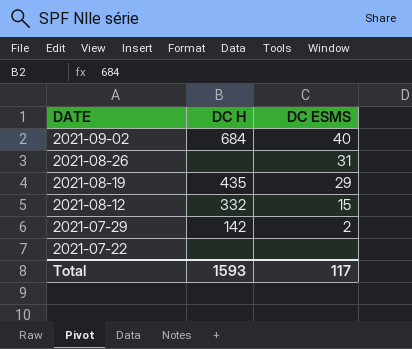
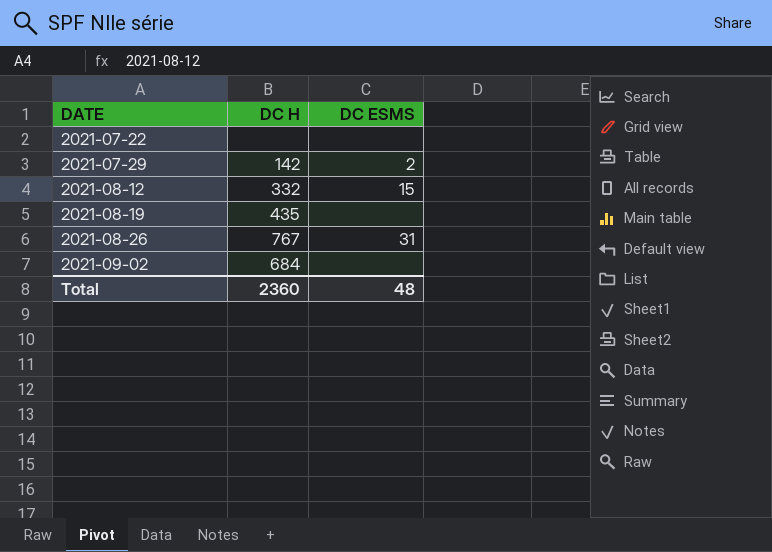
row order: DATE descending -> DATE ascending
2021-08-19 | DC ESMS: 29 -> none
2021-08-26 | DC H: none -> 767
2021-09-02 | DC ESMS: 40 -> none
Total | DC H: 1593 -> 2360
Total | DC ESMS: 117 -> 48

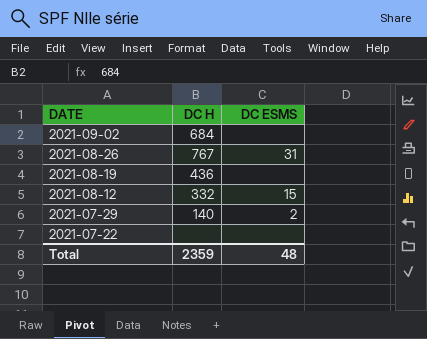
row order: DATE ascending -> DATE descending
2021-08-19 | DC H: 435 -> 436
2021-07-29 | DC H: 142 -> 140
Total | DC H: 2360 -> 2359

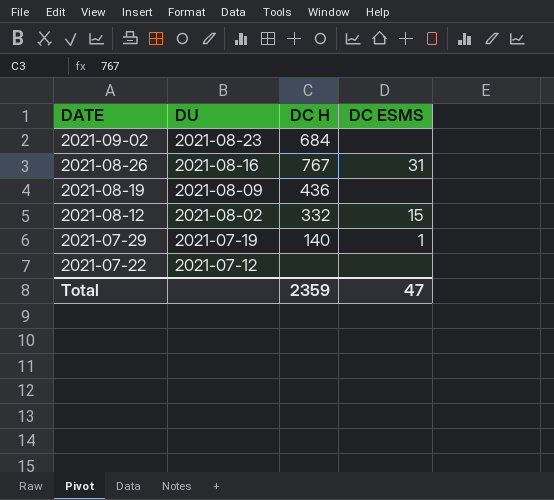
column DU | position: none -> 2
2021-07-29 | DC ESMS: 2 -> 1
Total | DC ESMS: 48 -> 47

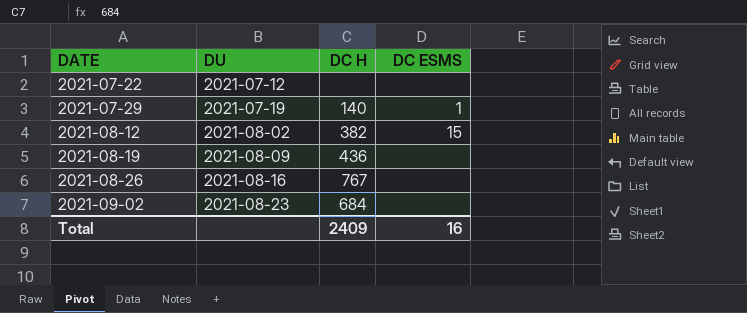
row order: DATE descending -> DATE ascending
2021-08-12 | DC H: 332 -> 382
2021-08-26 | DC ESMS: 31 -> none
Total | DC H: 2359 -> 2409
Total | DC ESMS: 47 -> 16

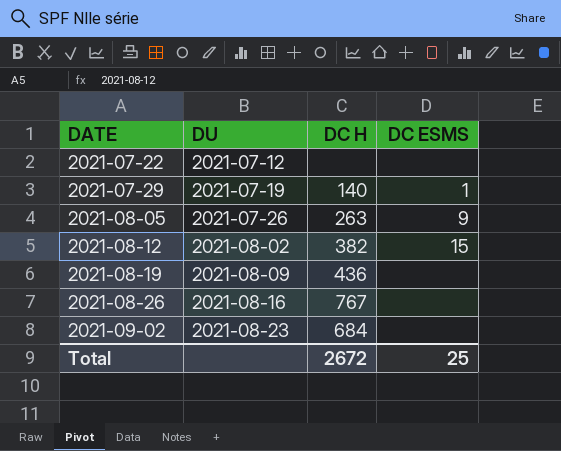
row 2021-08-05: none -> 2021-07-26 | 263 | 9
Total | DC H: 2409 -> 2672
Total | DC ESMS: 16 -> 25

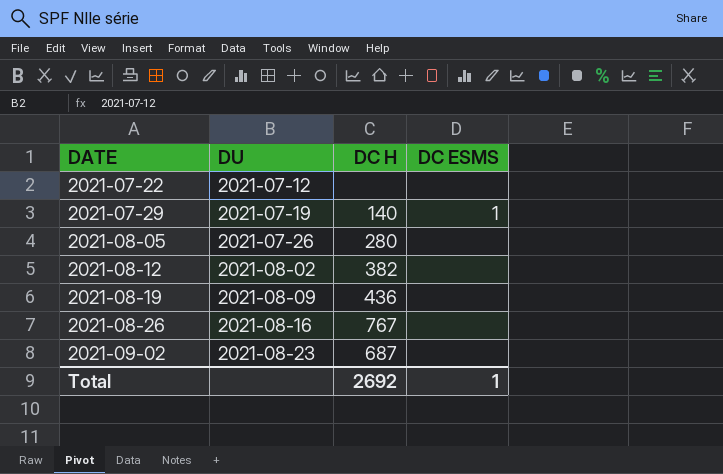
2021-08-05 | DC H: 263 -> 280
2021-08-05 | DC ESMS: 9 -> none
2021-08-12 | DC ESMS: 15 -> none
2021-09-02 | DC H: 684 -> 687
Total | DC H: 2672 -> 2692
Total | DC ESMS: 25 -> 1

